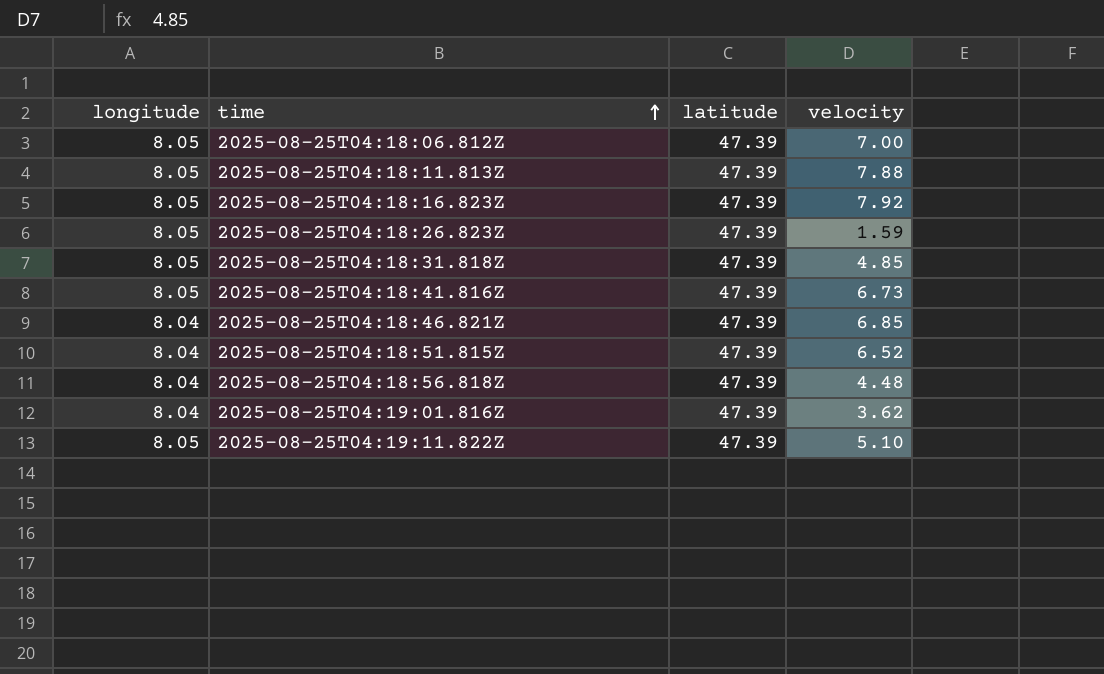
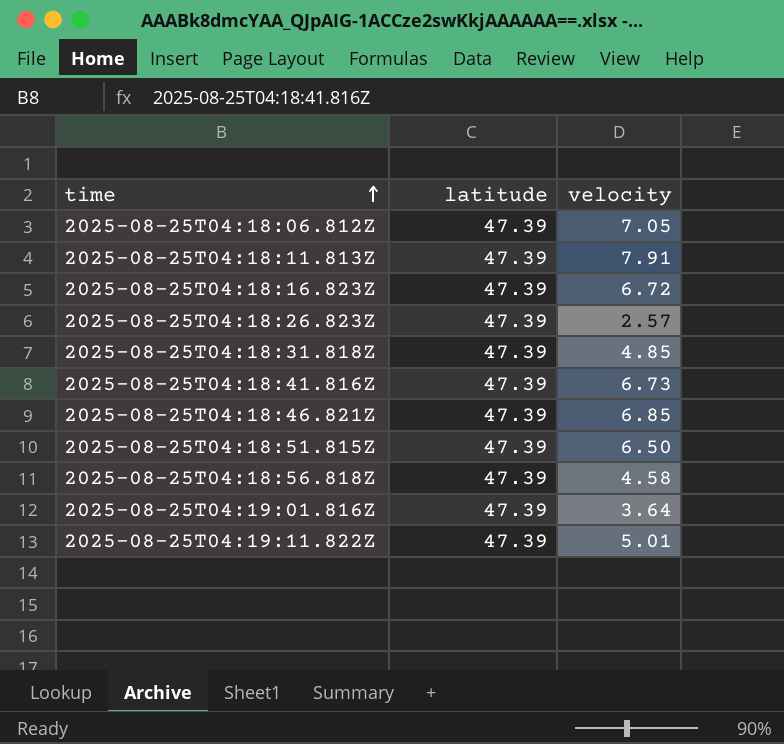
column longitude | position: 1 -> none
2025-08-25T04:18:06.812Z | velocity: 7.00 -> 7.05
2025-08-25T04:18:11.813Z | velocity: 7.88 -> 7.91
2025-08-25T04:18:16.823Z | velocity: 7.92 -> 6.72
2025-08-25T04:18:26.823Z | velocity: 1.59 -> 2.57
2025-08-25T04:18:51.815Z | velocity: 6.52 -> 6.50
2025-08-25T04:18:56.818Z | velocity: 4.48 -> 4.58
2025-08-25T04:19:01.816Z | velocity: 3.62 -> 3.64
2025-08-25T04:19:11.822Z | velocity: 5.10 -> 5.01

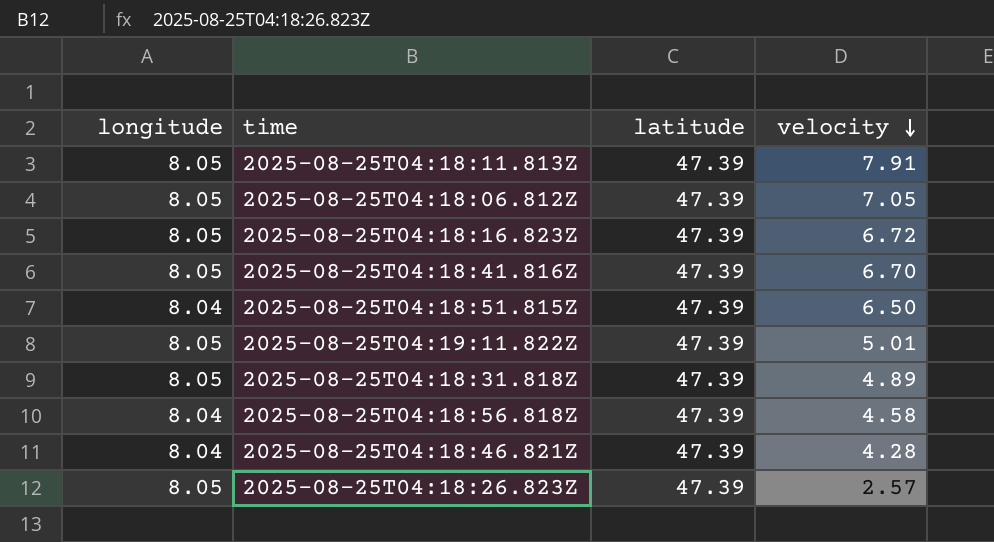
row order: time ascending -> velocity descending
column longitude | position: none -> 1
row 2025-08-25T04:19:01.816Z: 47.39 | 3.64 -> none
2025-08-25T04:18:41.816Z | velocity: 6.73 -> 6.70
2025-08-25T04:18:31.818Z | velocity: 4.85 -> 4.89
2025-08-25T04:18:46.821Z | velocity: 6.85 -> 4.28

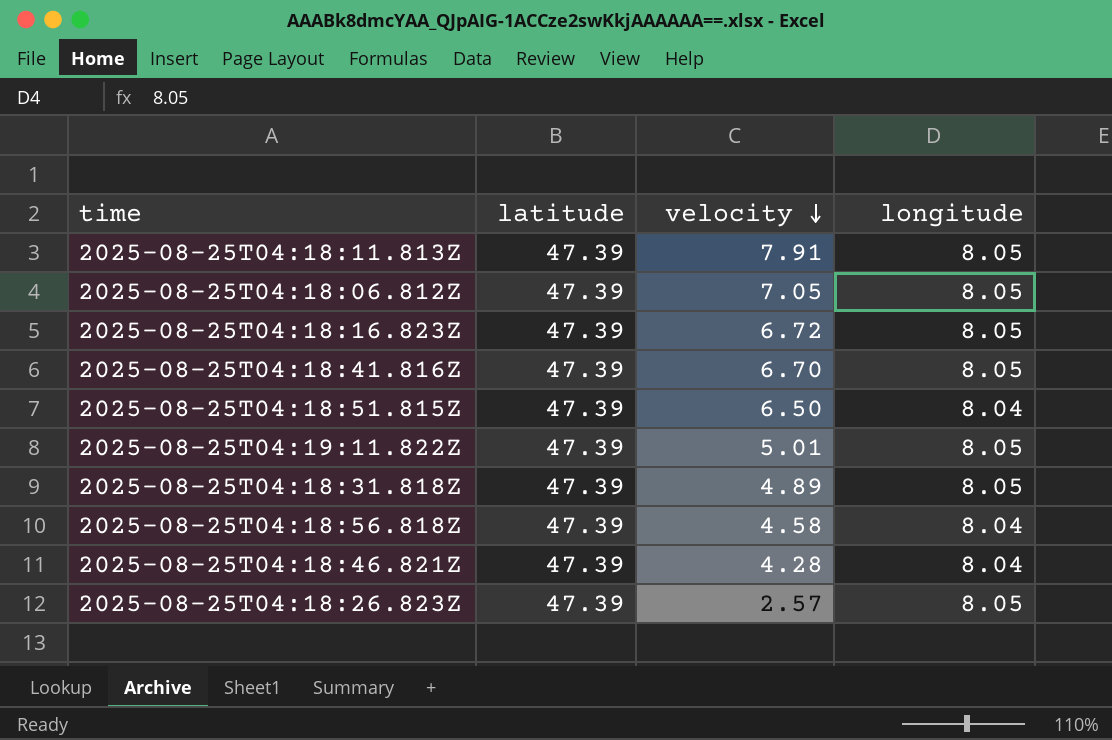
column longitude | position: 1 -> 4

